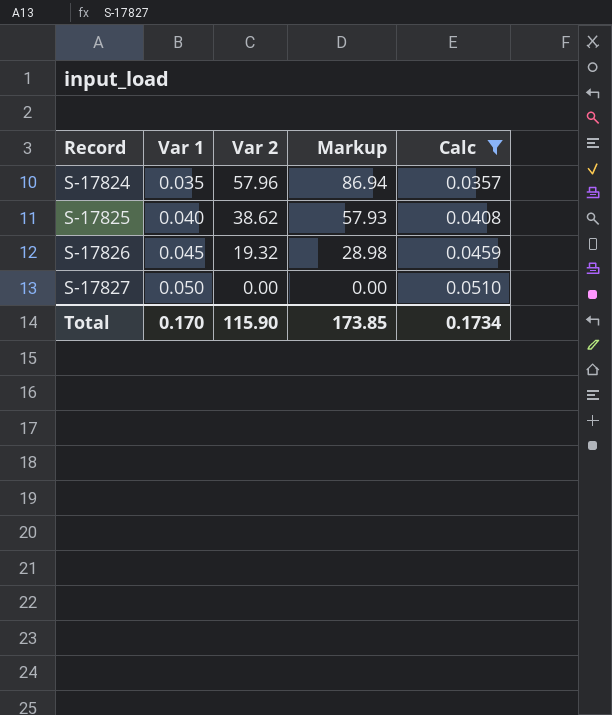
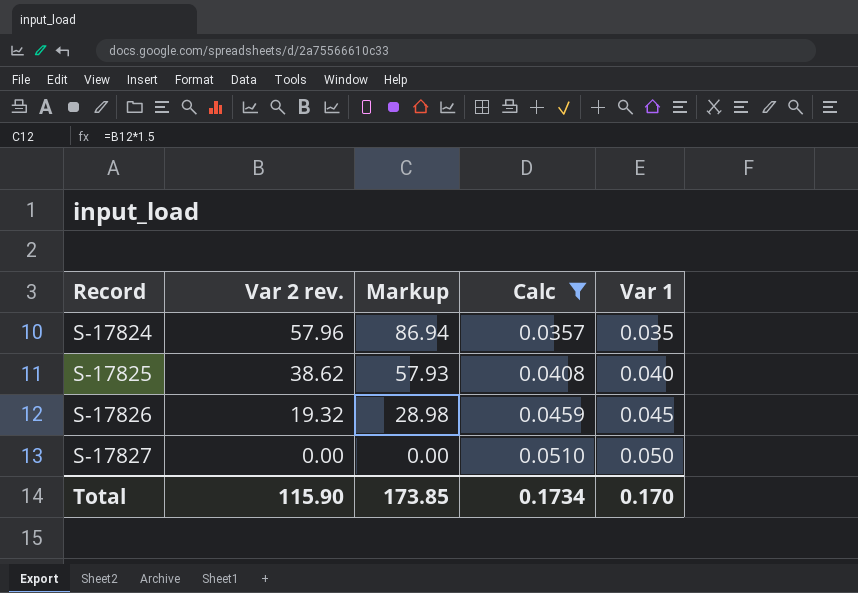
column name: Var 2 -> Var 2 rev.
column Var 1 | position: 2 -> 5

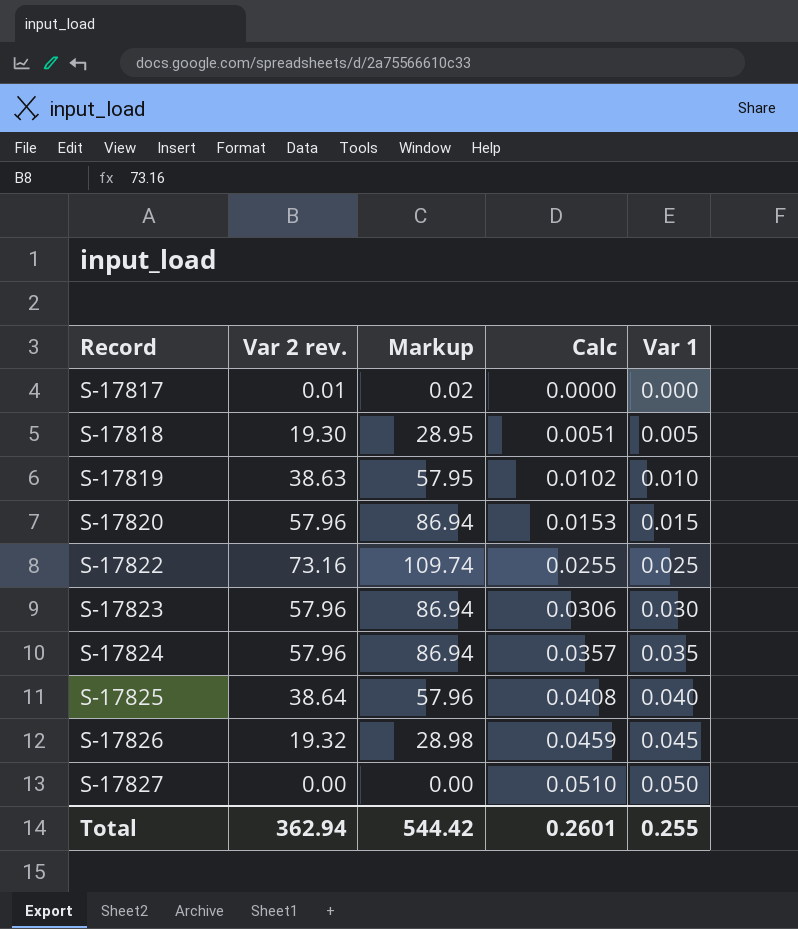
filter: Calc >= 0.0357 -> none
S-17825 | Var 2 rev.: 38.62 -> 38.64
S-17825 | Markup: 57.93 -> 57.96
Total | Var 2 rev.: 115.90 -> 362.94
Total | Markup: 173.85 -> 544.42
Total | Calc: 0.1734 -> 0.2601
Total | Var 1: 0.170 -> 0.255

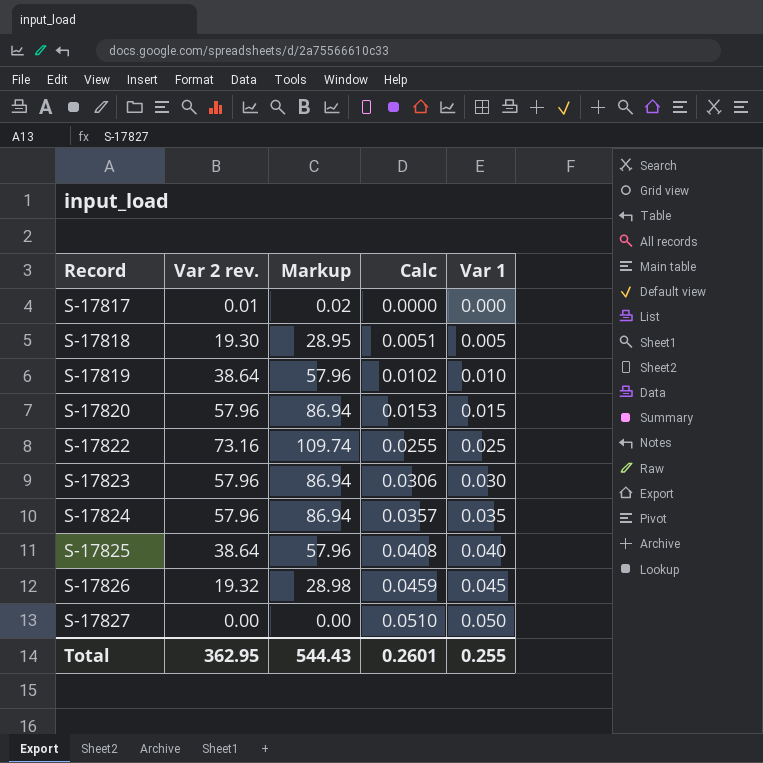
S-17819 | Var 2 rev.: 38.63 -> 38.64
S-17819 | Markup: 57.95 -> 57.96
Total | Var 2 rev.: 362.94 -> 362.95
Total | Markup: 544.42 -> 544.43

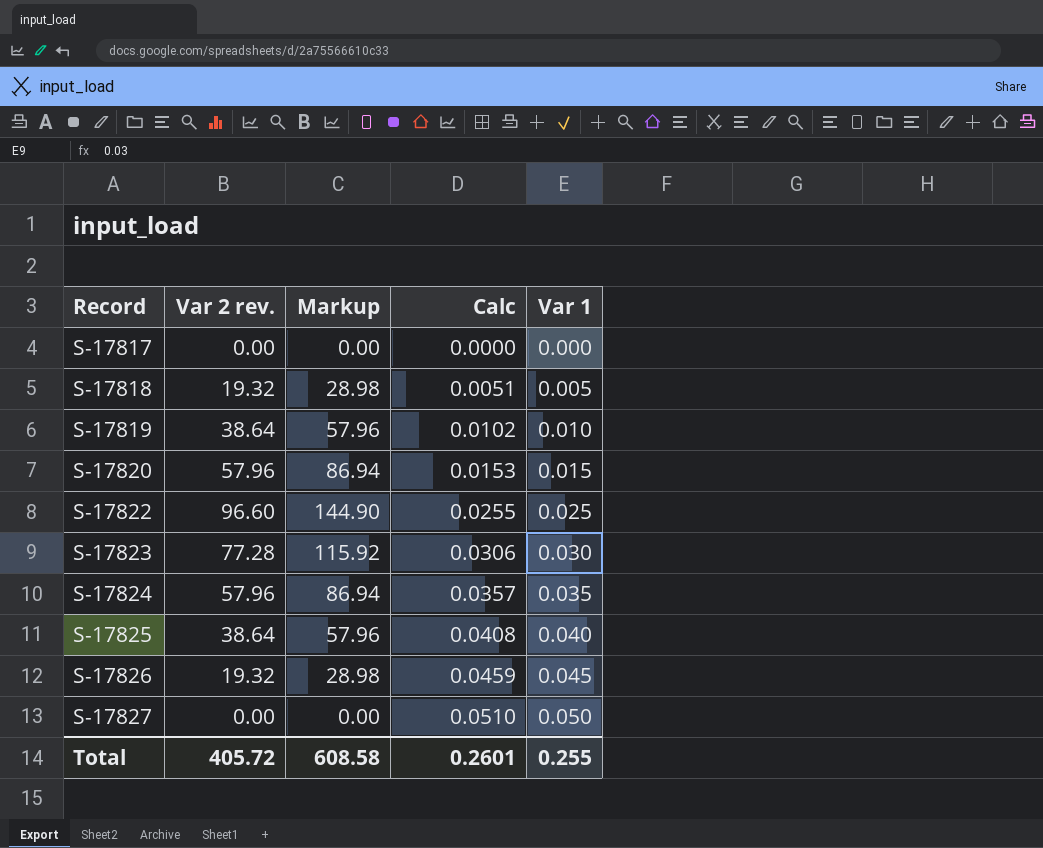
S-17817 | Var 2 rev.: 0.01 -> 0.00
S-17817 | Markup: 0.02 -> 0.00
S-17818 | Var 2 rev.: 19.30 -> 19.32
S-17818 | Markup: 28.95 -> 28.98
S-17822 | Var 2 rev.: 73.16 -> 96.60
S-17822 | Markup: 109.74 -> 144.90
S-17823 | Var 2 rev.: 57.96 -> 77.28
S-17823 | Markup: 86.94 -> 115.92
Total | Var 2 rev.: 362.95 -> 405.72
Total | Markup: 544.43 -> 608.58

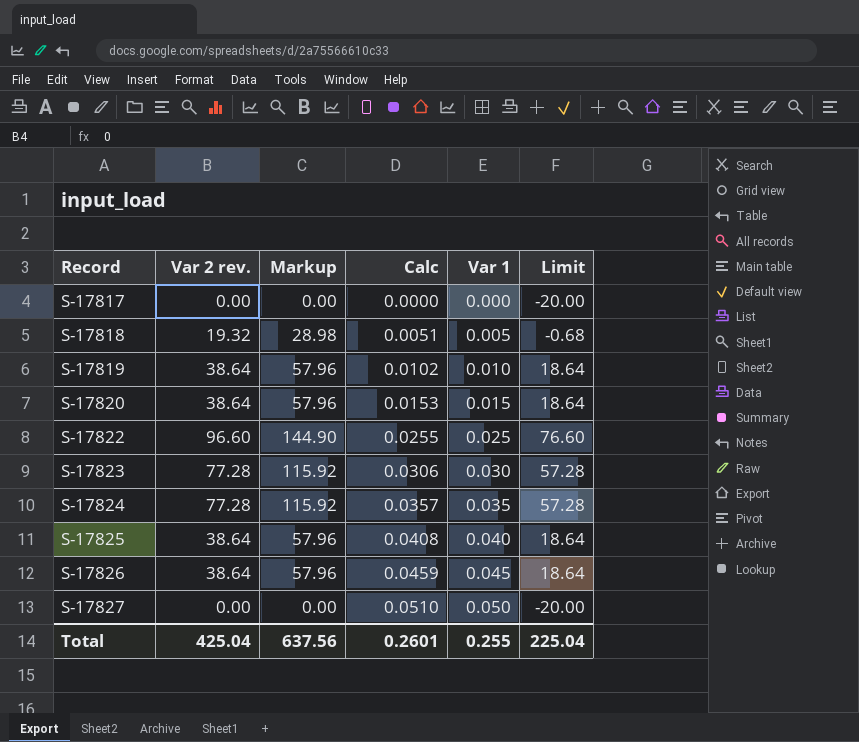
column Limit | formula: none -> [Var 2 rev.] - 20
S-17820 | Var 2 rev.: 57.96 -> 38.64
S-17820 | Markup: 86.94 -> 57.96
S-17824 | Var 2 rev.: 57.96 -> 77.28
S-17824 | Markup: 86.94 -> 115.92
S-17826 | Var 2 rev.: 19.32 -> 38.64
S-17826 | Markup: 28.98 -> 57.96
Total | Var 2 rev.: 405.72 -> 425.04
Total | Markup: 608.58 -> 637.56

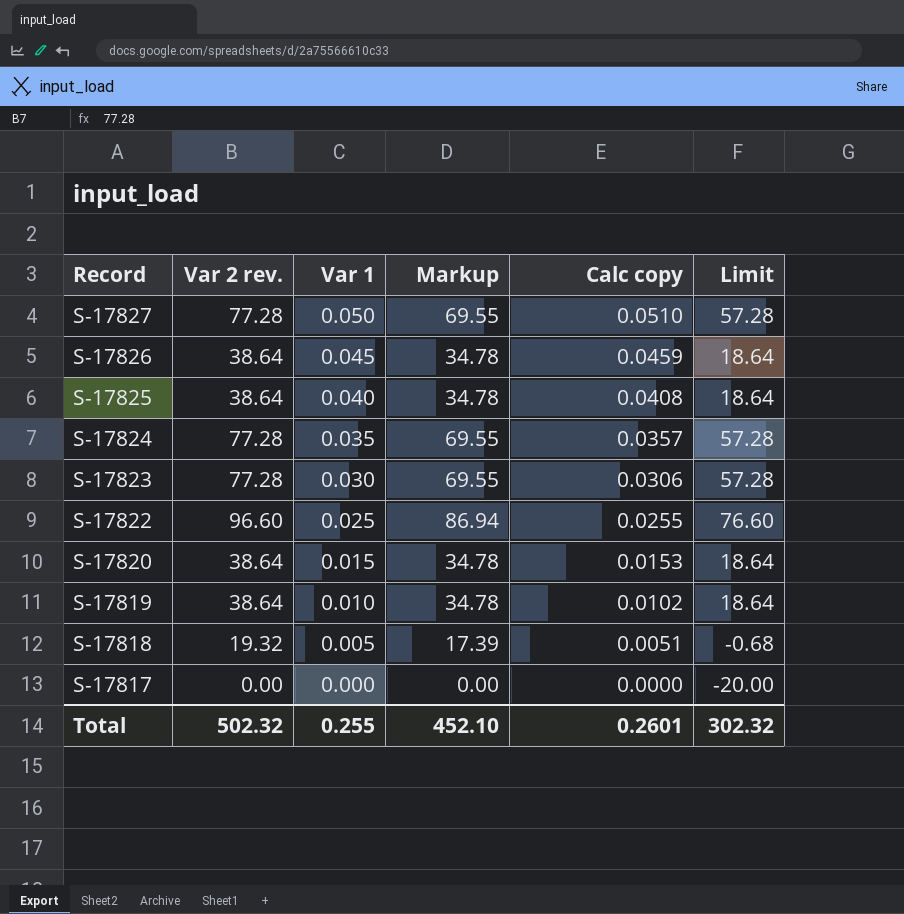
row order: Record ascending -> Record descending
column Var 1 | position: 5 -> 3
column Markup | formula: [Var 2 rev.] * 1.5 -> [Var 2 rev.] * 0.9
column name: Calc -> Calc copy
S-17827 | Var 2 rev.: 0.00 -> 77.28
S-17827 | Limit: -20.00 -> 57.28
Total | Var 2 rev.: 425.04 -> 502.32
Total | Markup: 637.56 -> 452.10
Total | Limit: 225.04 -> 302.32

